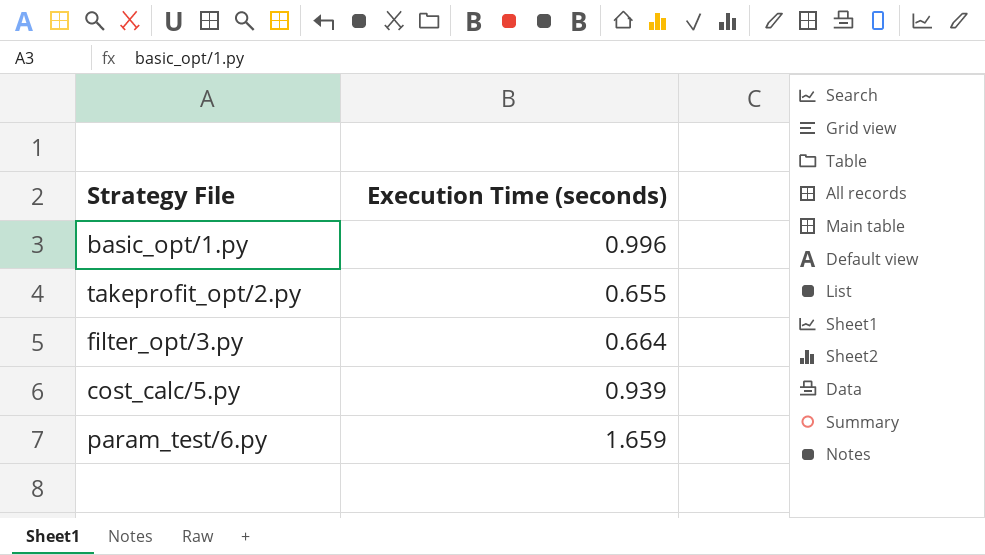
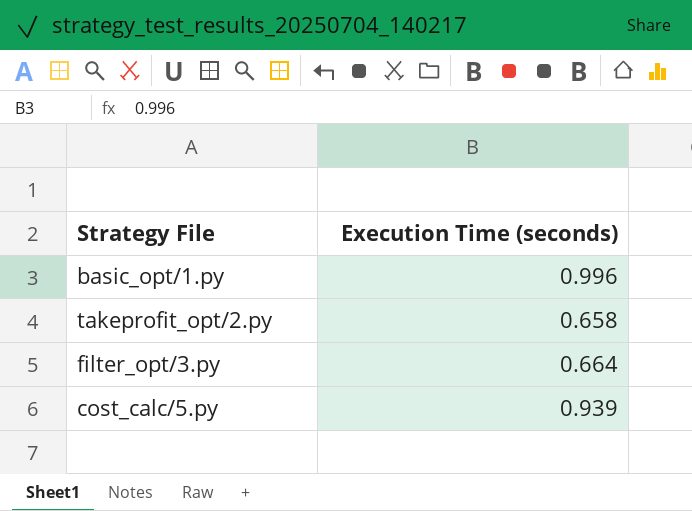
row param_test/6.py: 1.659 -> none
takeprofit_opt/2.py | Execution Time (seconds): 0.655 -> 0.658

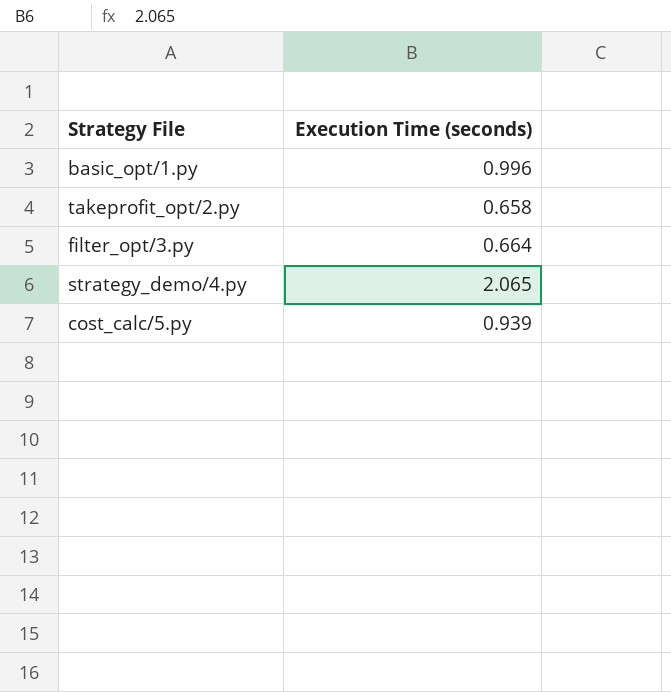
row strategy_demo/4.py: none -> 2.065

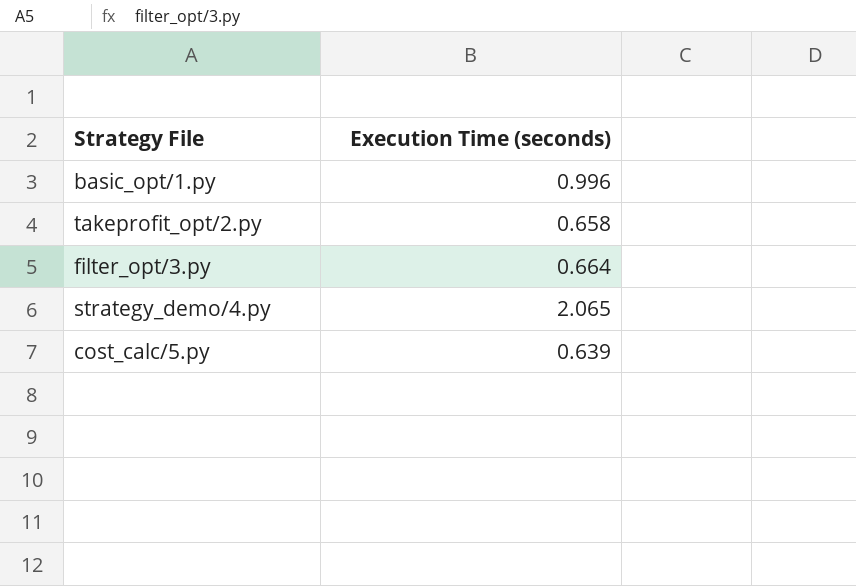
cost_calc/5.py | Execution Time (seconds): 0.939 -> 0.639

